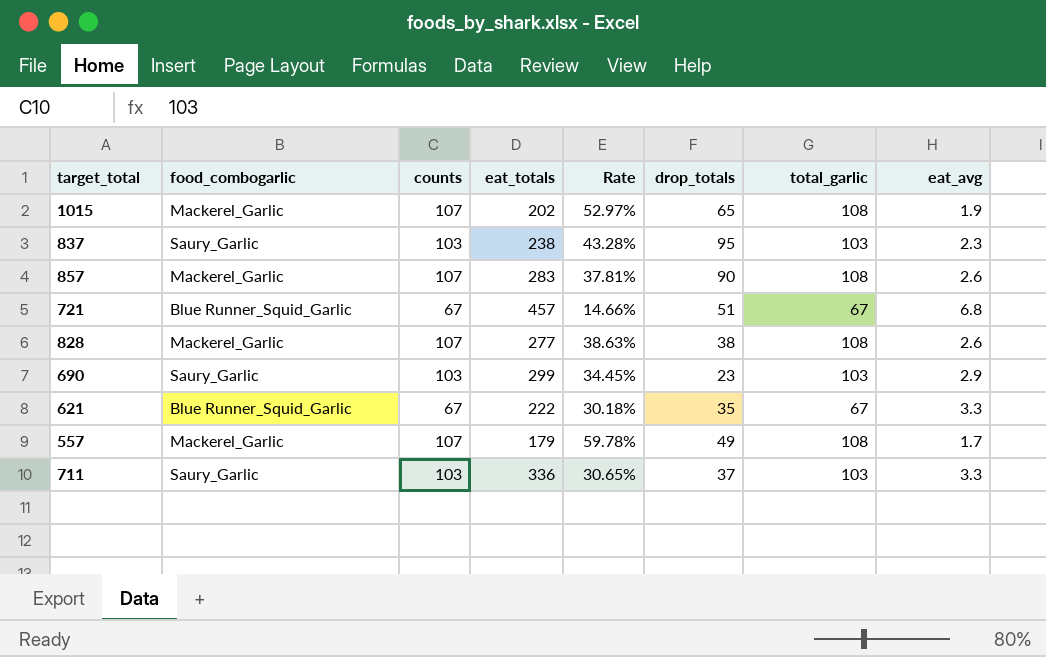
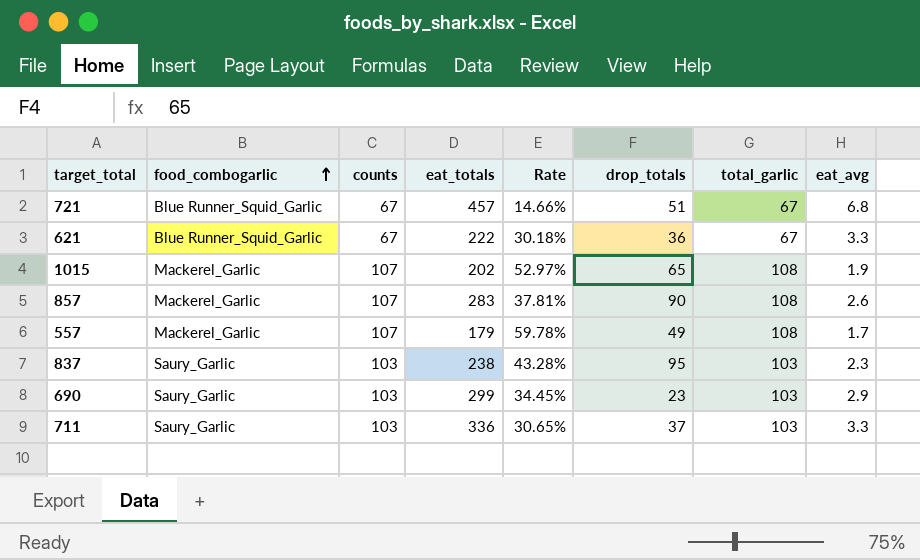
row order: none -> food_combogarlic ascending
row 828: Mackerel_Garlic | 107 | 277 | 38.63% | 38 | 108 | 2.6 -> none
621 | drop_totals: 35 -> 36

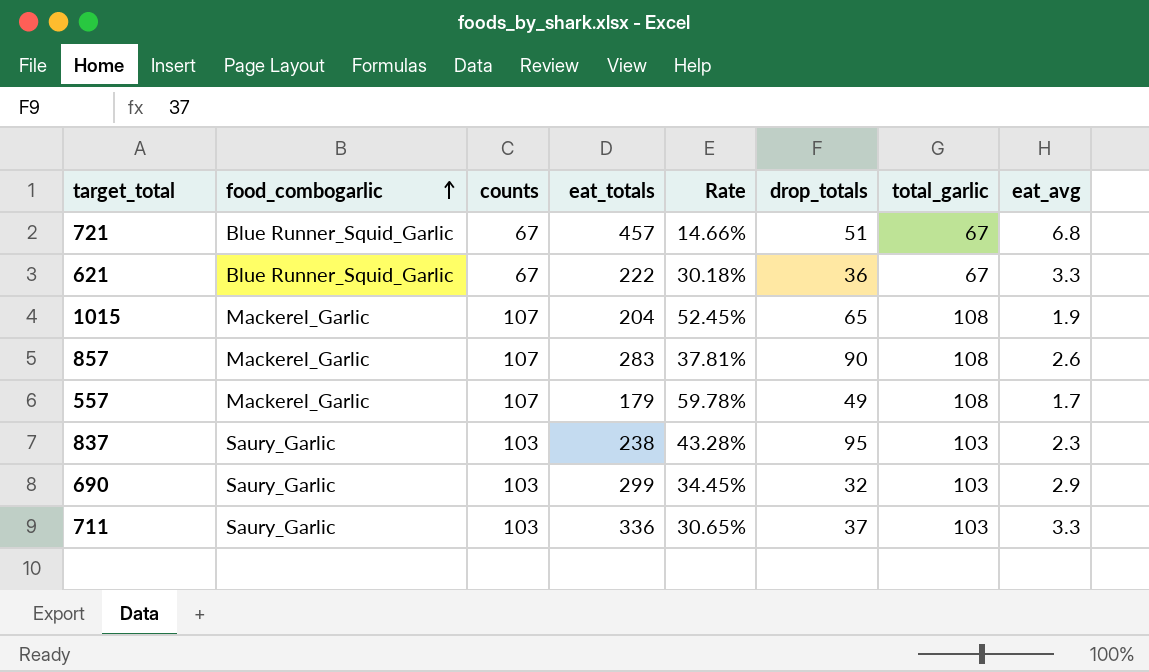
1015 | eat_totals: 202 -> 204
1015 | Rate: 52.97% -> 52.45%
690 | drop_totals: 23 -> 32

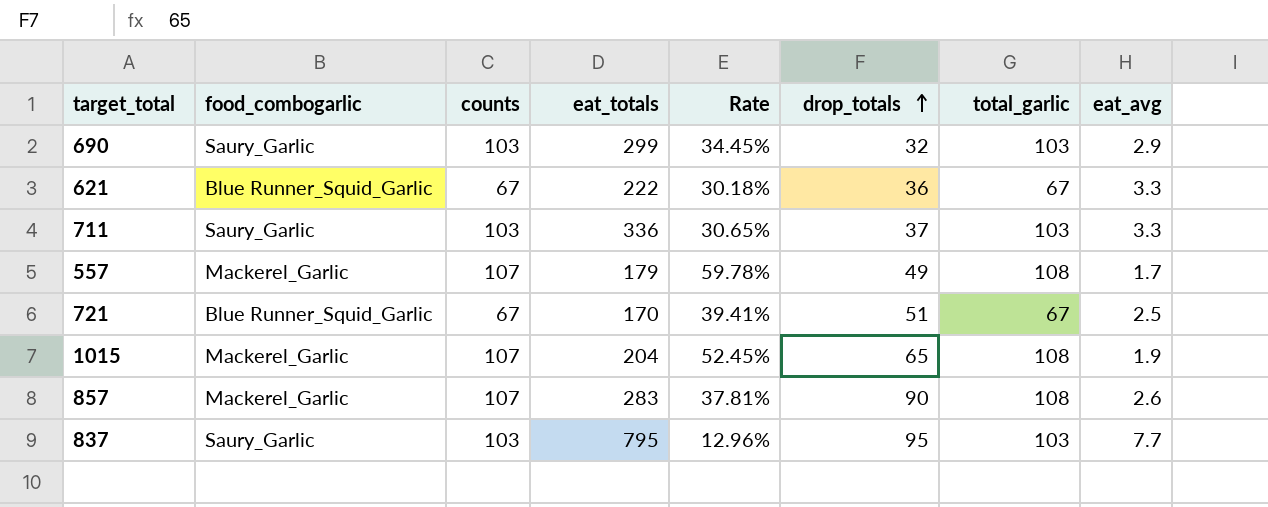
row order: food_combogarlic ascending -> drop_totals ascending
721 | eat_totals: 457 -> 170
721 | Rate: 14.66% -> 39.41%
721 | eat_avg: 6.8 -> 2.5
837 | eat_totals: 238 -> 795
837 | Rate: 43.28% -> 12.96%
837 | eat_avg: 2.3 -> 7.7

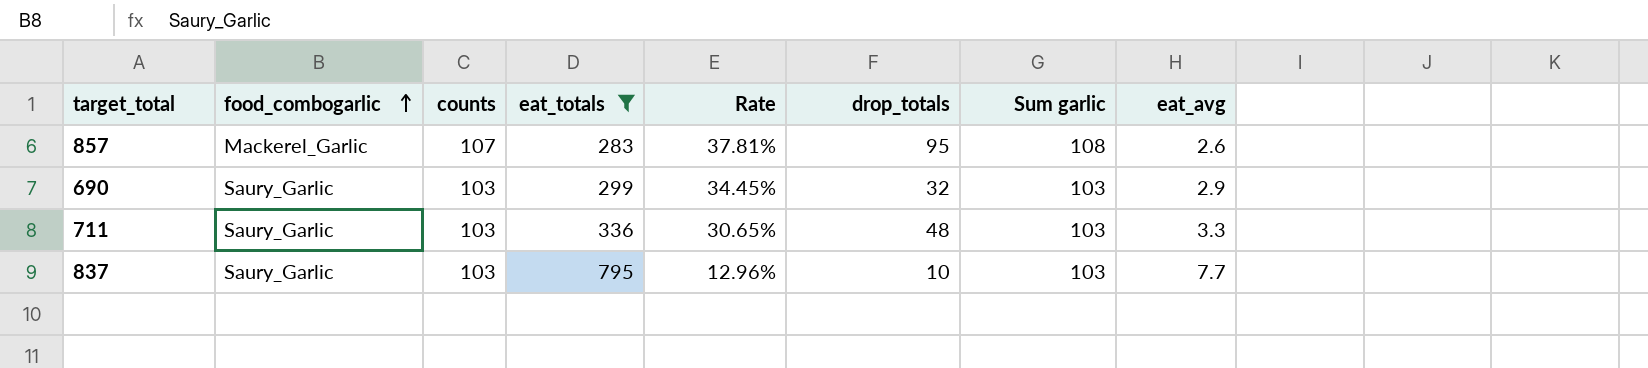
filter: none -> eat_totals >= 283
row order: drop_totals ascending -> food_combogarlic ascending
column name: total_garlic -> Sum garlic
857 | drop_totals: 90 -> 95
711 | drop_totals: 37 -> 48
837 | drop_totals: 95 -> 10

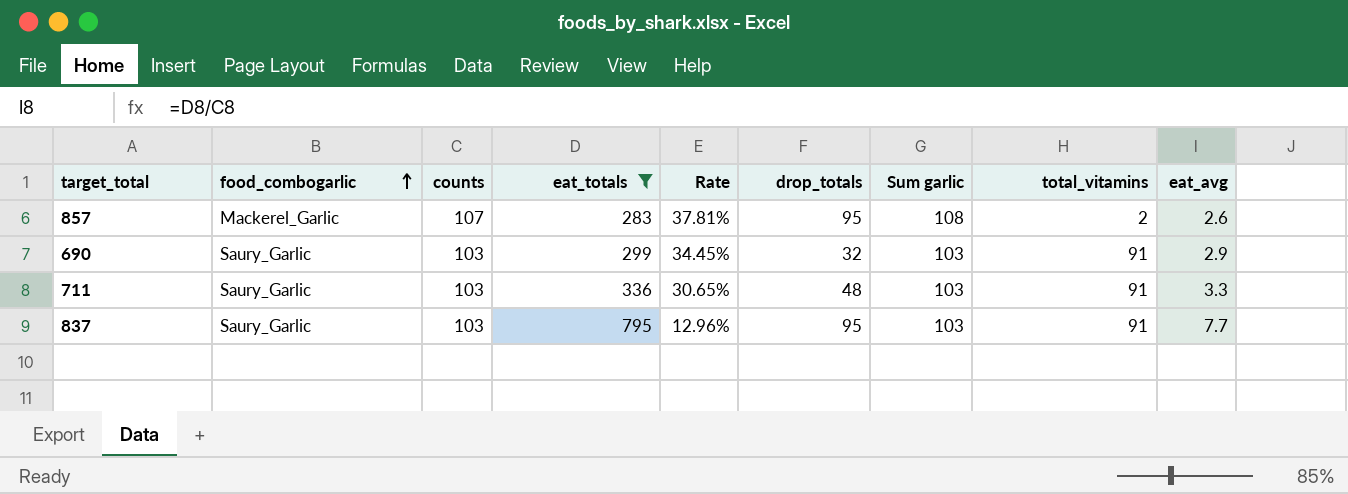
column total_vitamins | position: none -> 8
837 | drop_totals: 10 -> 95

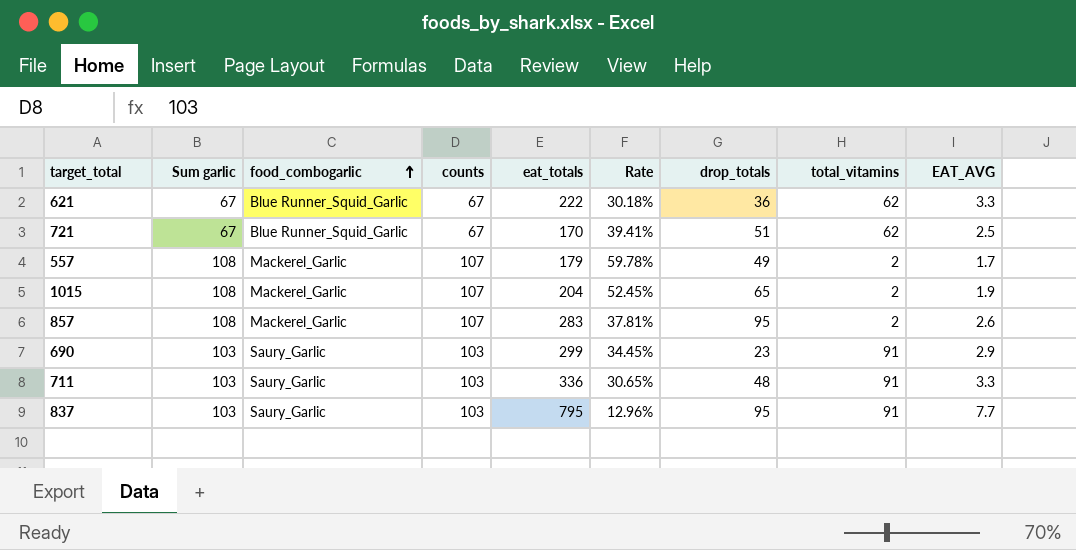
filter: eat_totals >= 283 -> none
column Sum garlic | position: 7 -> 2
column name: eat_avg -> EAT_AVG
690 | drop_totals: 32 -> 23

